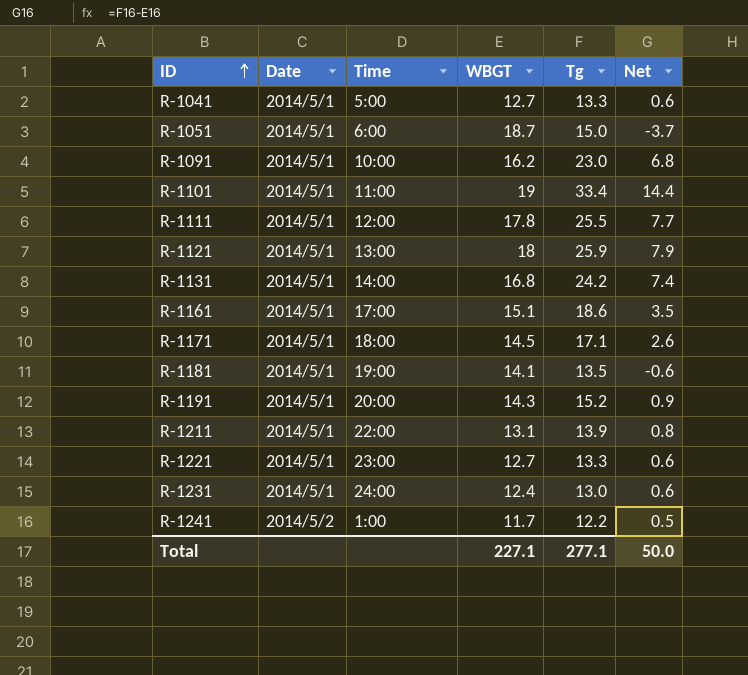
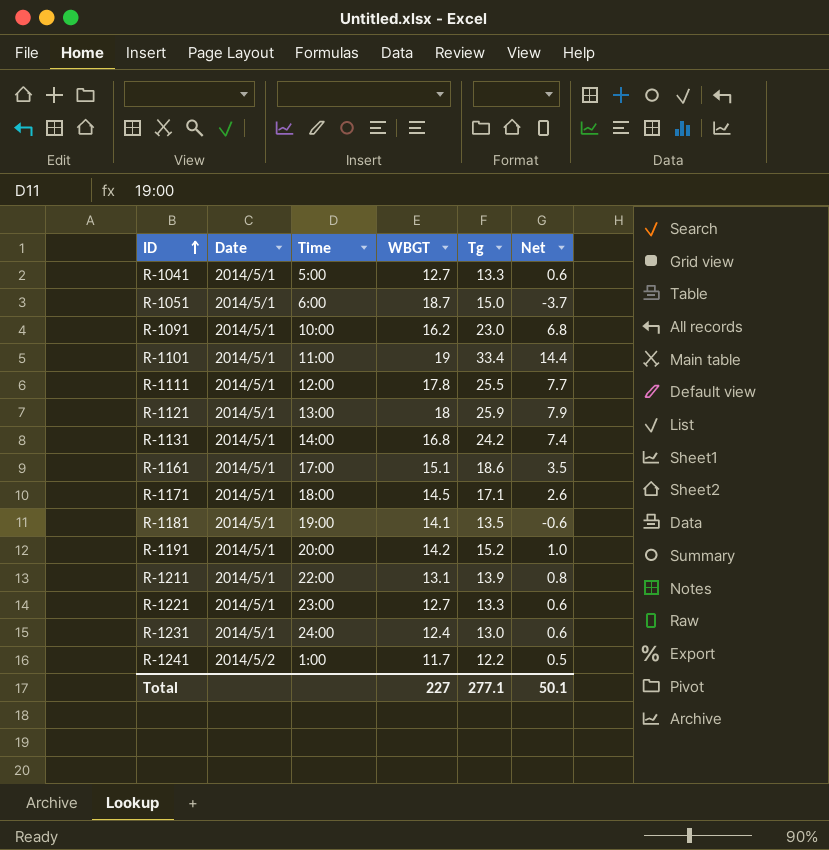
R-1191 | WBGT: 14.3 -> 14.2
R-1191 | Net: 0.9 -> 1.0
Total | WBGT: 227.1 -> 227
Total | Net: 50.0 -> 50.1

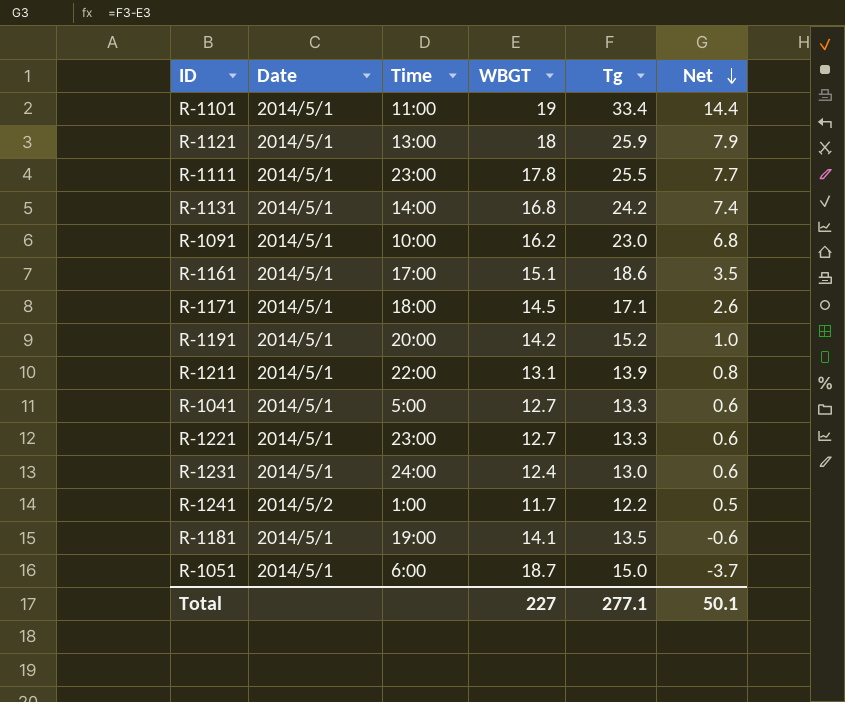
row order: ID ascending -> Net descending
R-1111 | Time: 12:00 -> 23:00

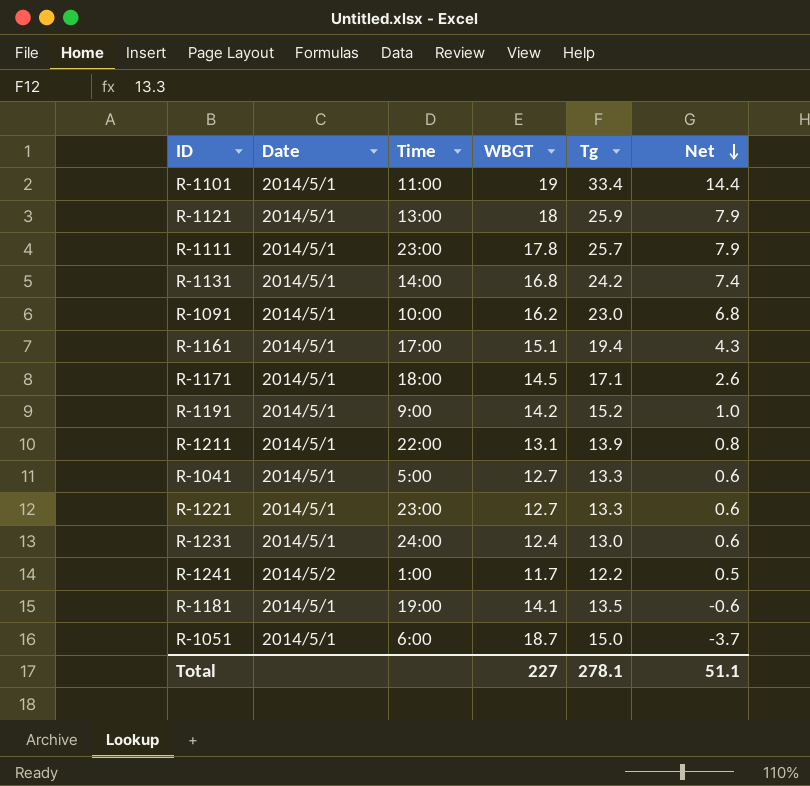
R-1111 | Tg: 25.5 -> 25.7
R-1111 | Net: 7.7 -> 7.9
R-1161 | Tg: 18.6 -> 19.4
R-1161 | Net: 3.5 -> 4.3
R-1191 | Time: 20:00 -> 9:00
Total | Tg: 277.1 -> 278.1
Total | Net: 50.1 -> 51.1

